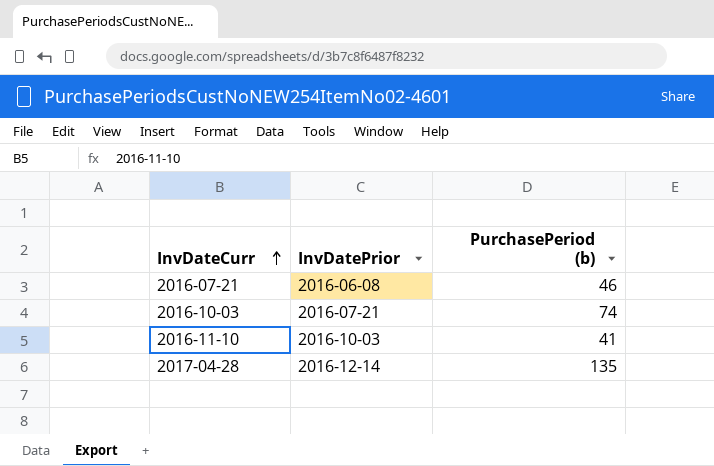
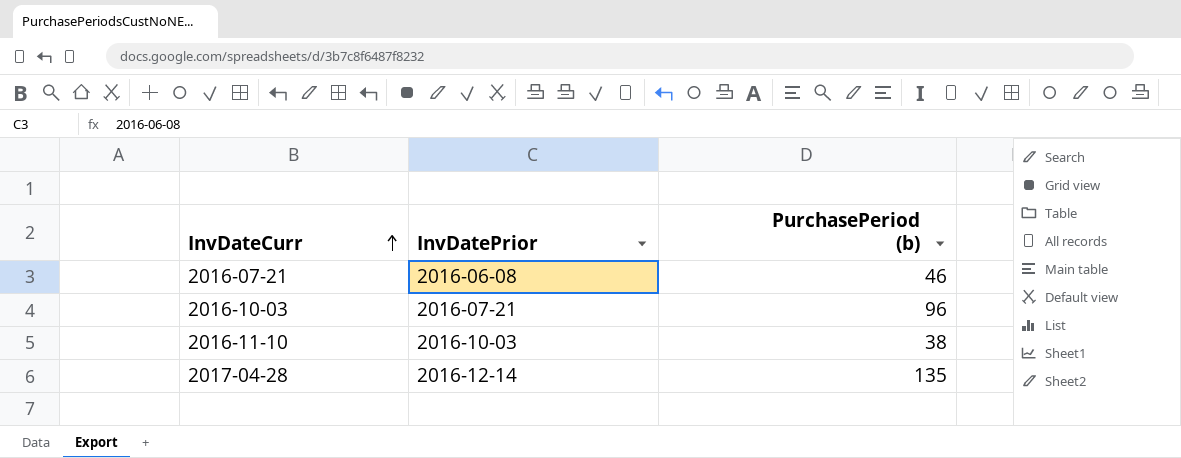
2016-10-03 | PurchasePeriod (b): 74 -> 96
2016-11-10 | PurchasePeriod (b): 41 -> 38

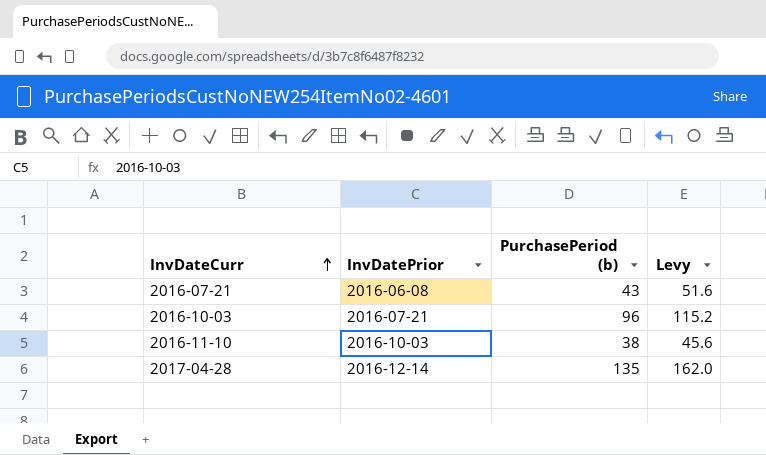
column Levy | formula: none -> [PurchasePeriod (b)] * 1.2
2016-07-21 | PurchasePeriod (b): 46 -> 43

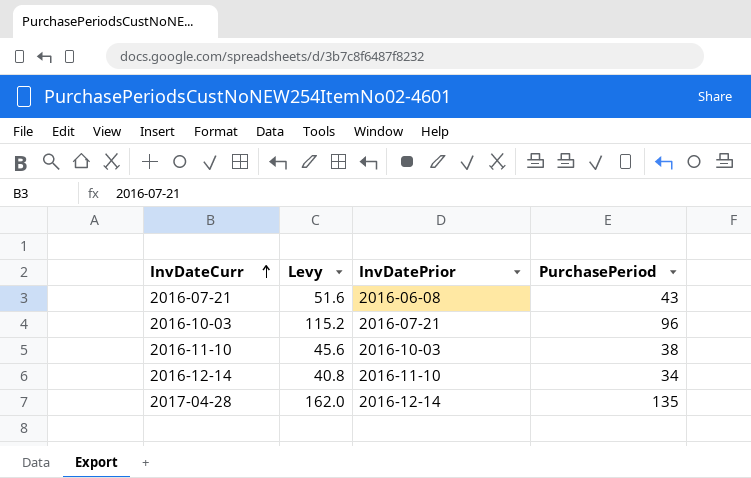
column Levy | position: 4 -> 2
column name: PurchasePeriod (b) -> PurchasePeriod
row 2016-12-14: none -> 40.8 | 2016-11-10 | 34

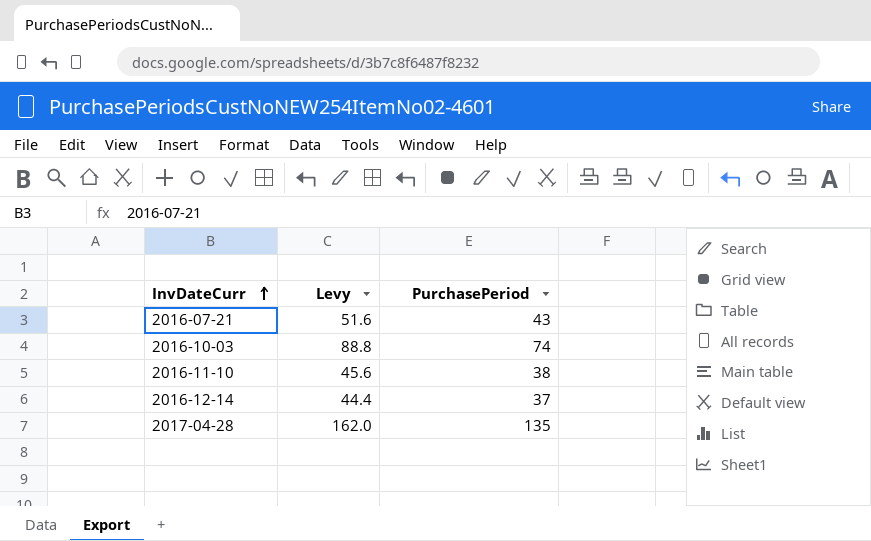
column InvDatePrior | position: 3 -> none
2016-10-03 | Levy: 115.2 -> 88.8
2016-10-03 | PurchasePeriod: 96 -> 74
2016-12-14 | Levy: 40.8 -> 44.4
2016-12-14 | PurchasePeriod: 34 -> 37

